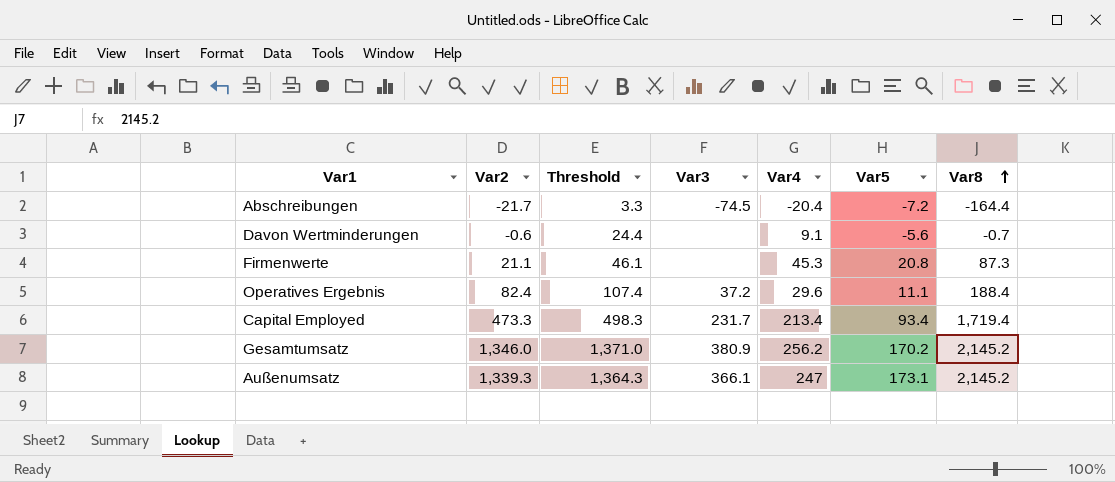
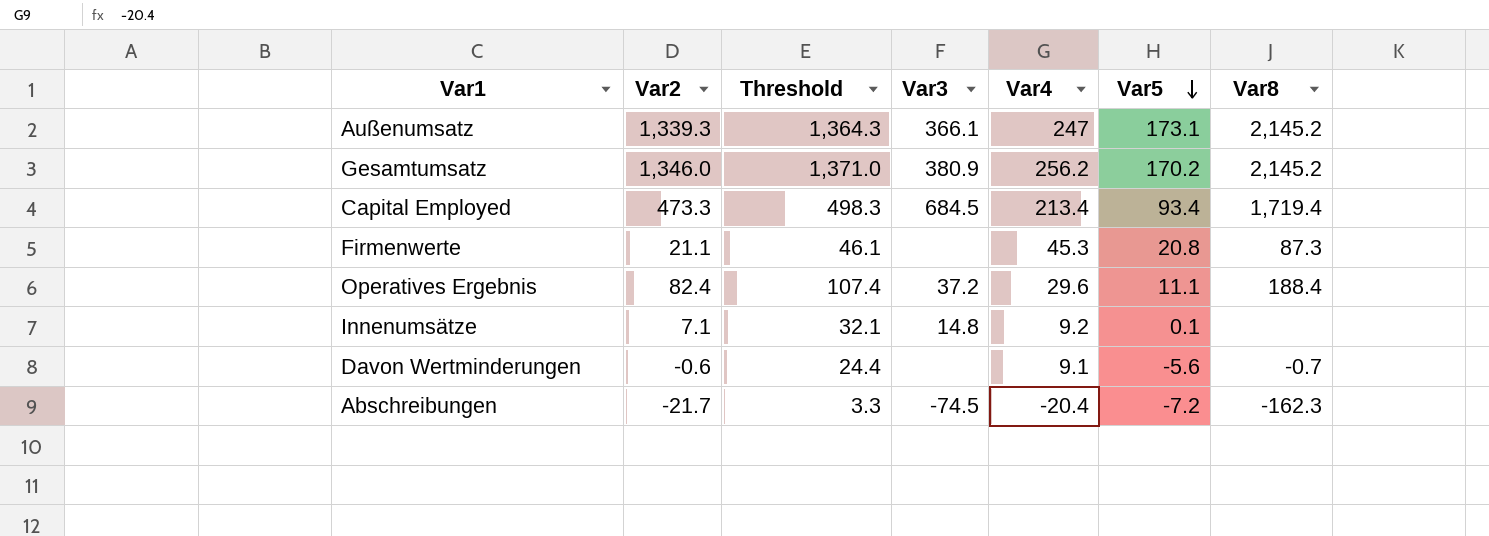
row order: Var8 ascending -> Var5 descending
Capital Employed | Var3: 231.7 -> 684.5
row Innenumsätze: none -> 7.1 | 32.1 | 14.8 | 9.2 | 0.1 | none
Abschreibungen | Var8: -164.4 -> -162.3

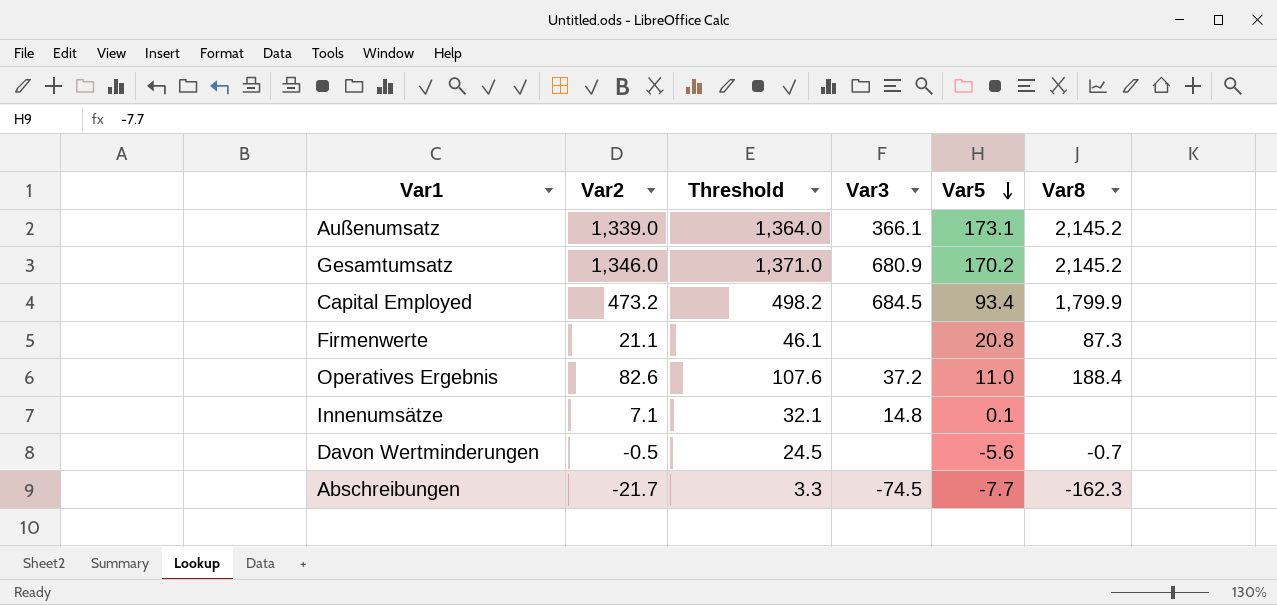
column Var4 | position: 5 -> none
Außenumsatz | Var2: 1,339.3 -> 1,339.0
Außenumsatz | Threshold: 1,364.3 -> 1,364.0
Gesamtumsatz | Var3: 380.9 -> 680.9
Capital Employed | Var2: 473.3 -> 473.2
Capital Employed | Threshold: 498.3 -> 498.2
Capital Employed | Var8: 1,719.4 -> 1,799.9
Operatives Ergebnis | Var2: 82.4 -> 82.6
Operatives Ergebnis | Threshold: 107.4 -> 107.6
Operatives Ergebnis | Var5: 11.1 -> 11.0
Davon Wertminderungen | Var2: -0.6 -> -0.5
Davon Wertminderungen | Threshold: 24.4 -> 24.5
Abschreibungen | Var5: -7.2 -> -7.7

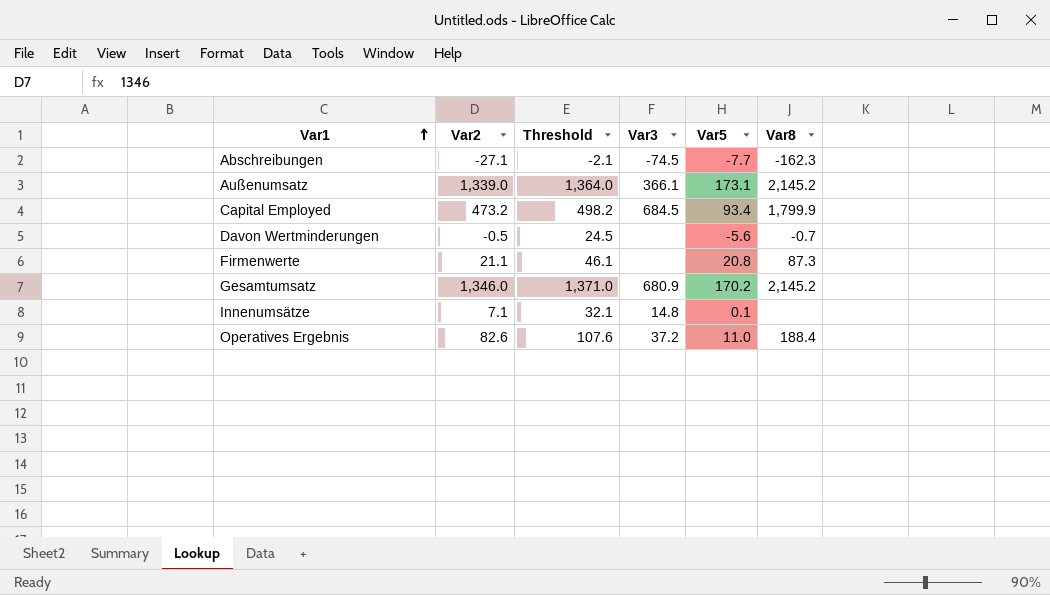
row order: Var5 descending -> Var1 ascending
Abschreibungen | Var2: -21.7 -> -27.1
Abschreibungen | Threshold: 3.3 -> -2.1

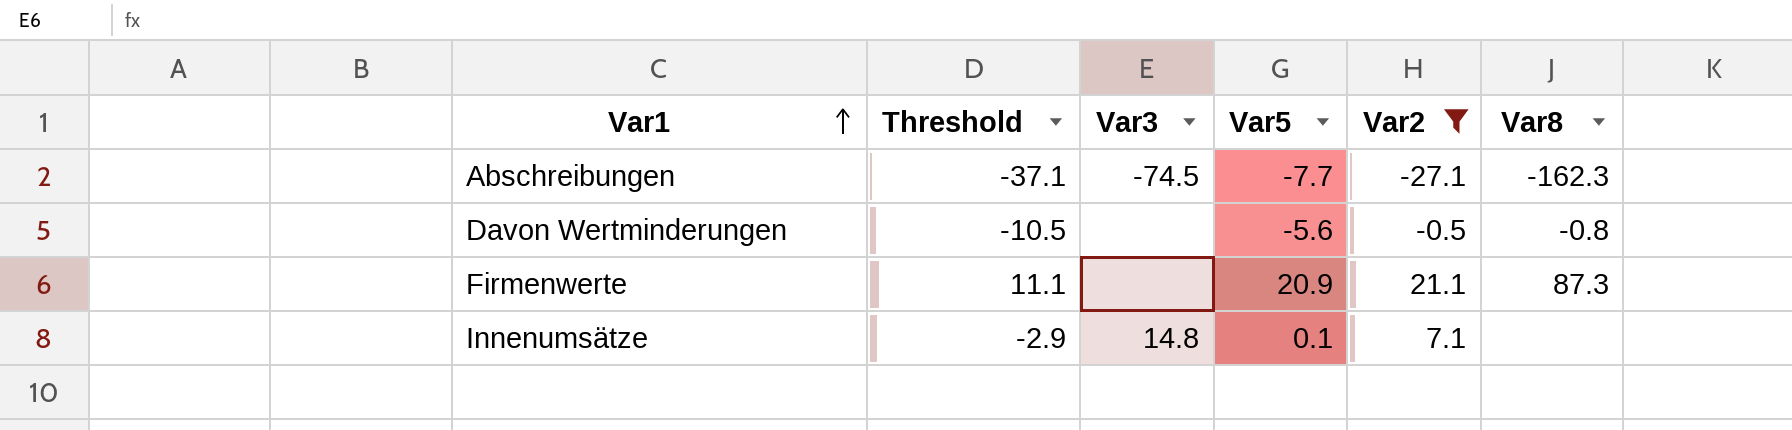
filter: none -> Var2 <= 21.1
column Threshold | formula: [Var2] + 25 -> [Var2] - 10
column Var2 | position: 2 -> 5
Davon Wertminderungen | Var8: -0.7 -> -0.8
Firmenwerte | Var5: 20.8 -> 20.9

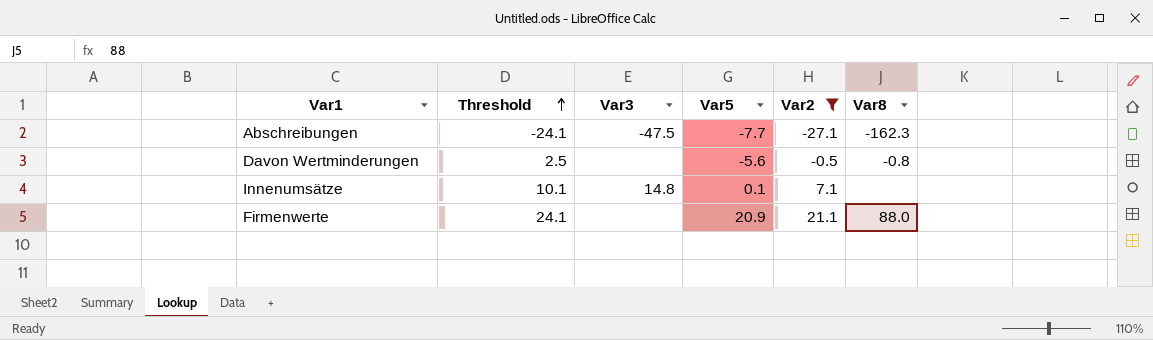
row order: Var1 ascending -> Threshold ascending
column Threshold | formula: [Var2] - 10 -> [Var2] + 3
Abschreibungen | Var3: -74.5 -> -47.5
Firmenwerte | Var8: 87.3 -> 88.0

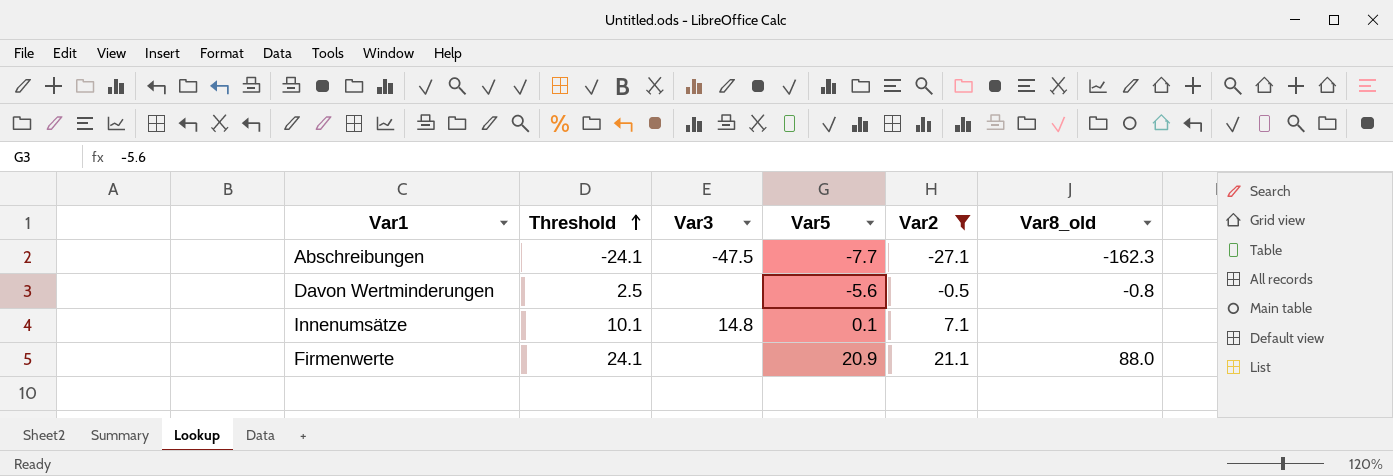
column name: Var8 -> Var8_old

